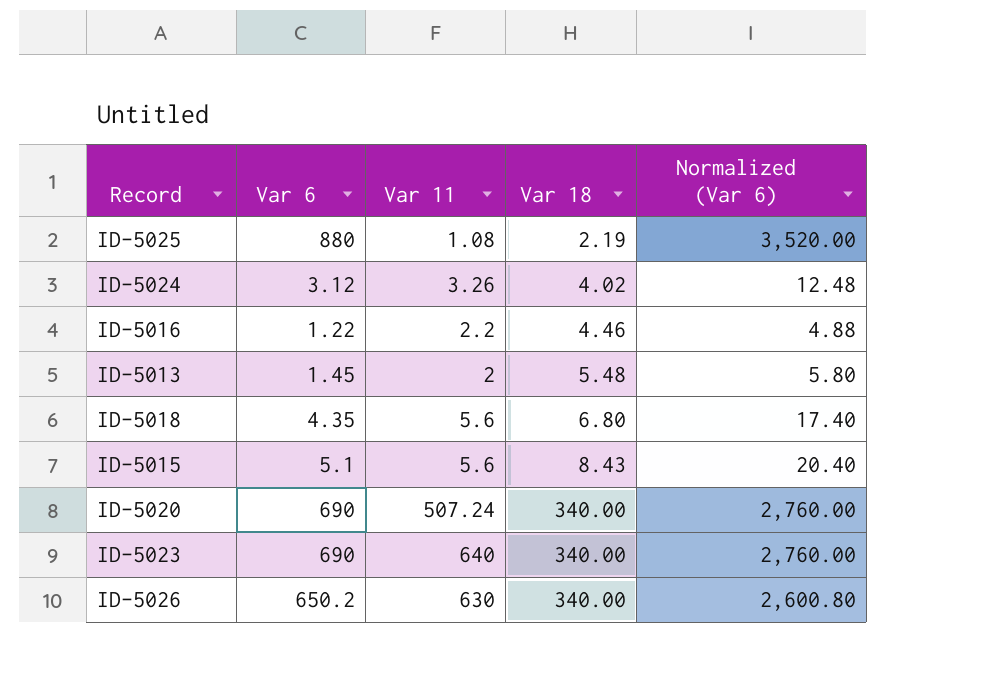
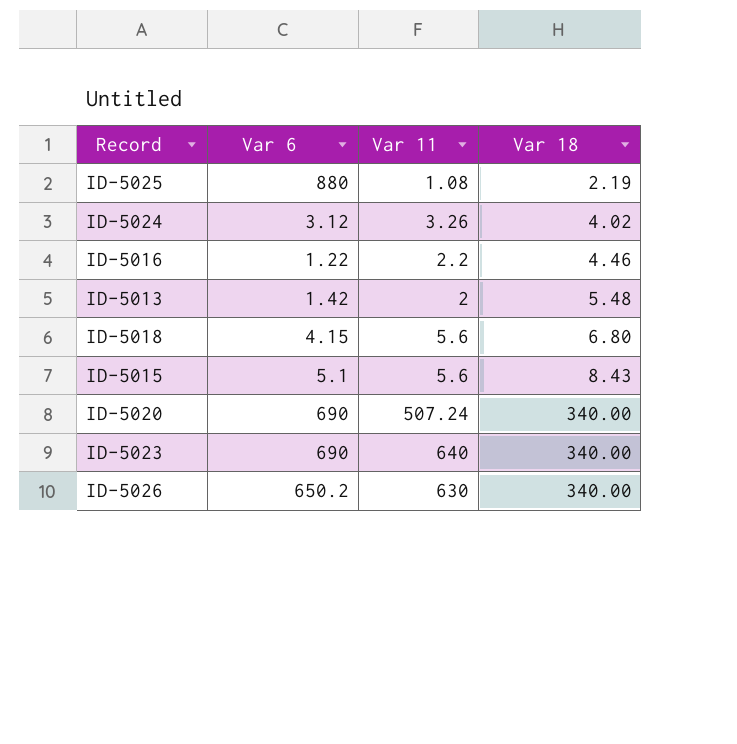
column Normalized (Var 6) | formula: [Var 6] * 4 -> none
ID-5013 | Var 6: 1.45 -> 1.42
ID-5018 | Var 6: 4.35 -> 4.15

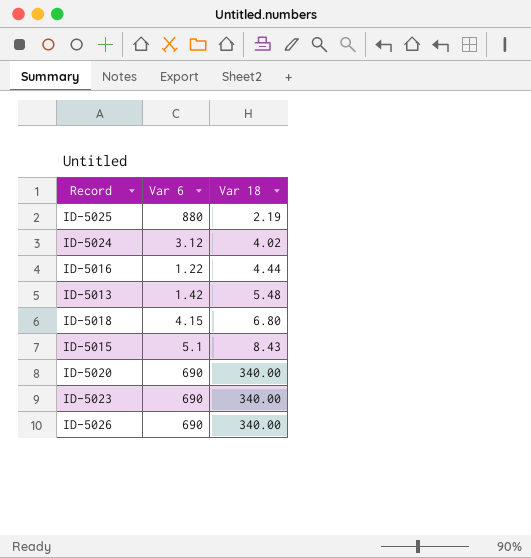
column Var 11 | position: 3 -> none
ID-5016 | Var 18: 4.46 -> 4.44
ID-5026 | Var 6: 650.2 -> 690

